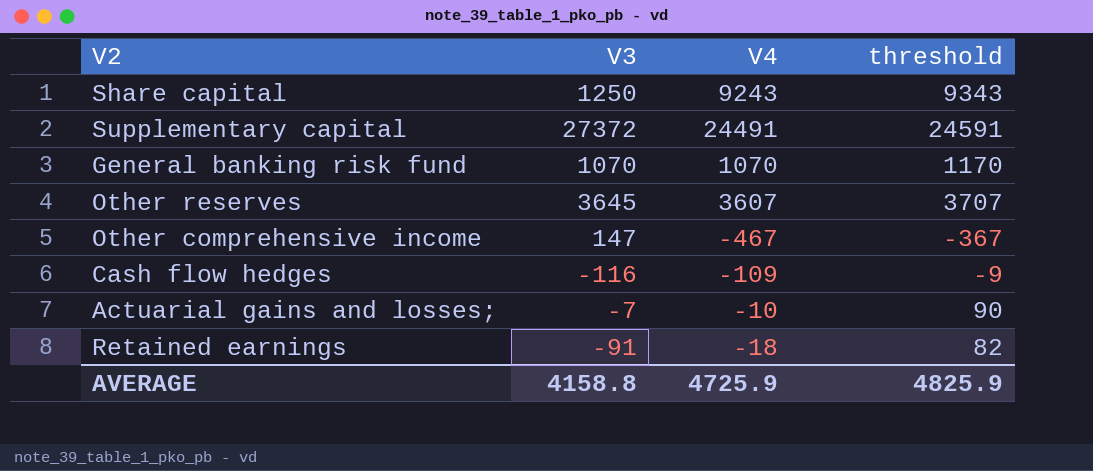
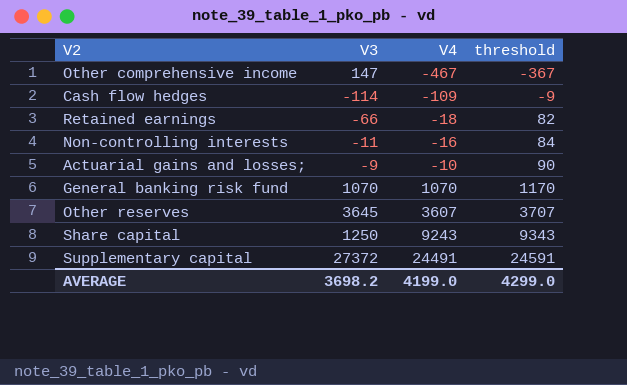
row order: none -> V4 ascending
Cash flow hedges | V3: -116 -> -114
Retained earnings | V3: -91 -> -66
row Non-controlling interests: none -> -11 | -16 | 84
Actuarial gains and losses; | V3: -7 -> -9
AVERAGE | V3: 4158.8 -> 3698.2
AVERAGE | V4: 4725.9 -> 4199.0
AVERAGE | threshold: 4825.9 -> 4299.0

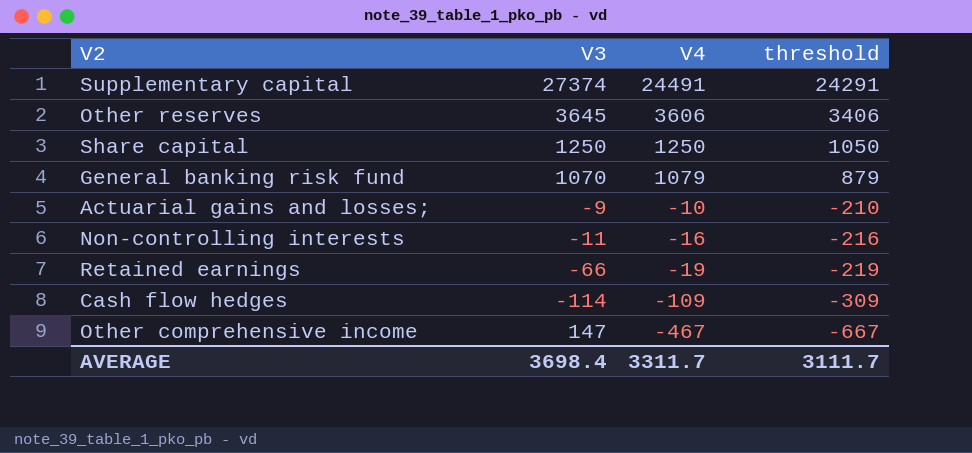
row order: V4 ascending -> V4 descending
column threshold | formula: [V4] + 100 -> [V4] - 200
Supplementary capital | V3: 27372 -> 27374
Other reserves | V4: 3607 -> 3606
Share capital | V4: 9243 -> 1250
General banking risk fund | V4: 1070 -> 1079
Retained earnings | V4: -18 -> -19
AVERAGE | V3: 3698.2 -> 3698.4
AVERAGE | V4: 4199.0 -> 3311.7
AVERAGE | threshold: 4299.0 -> 3111.7

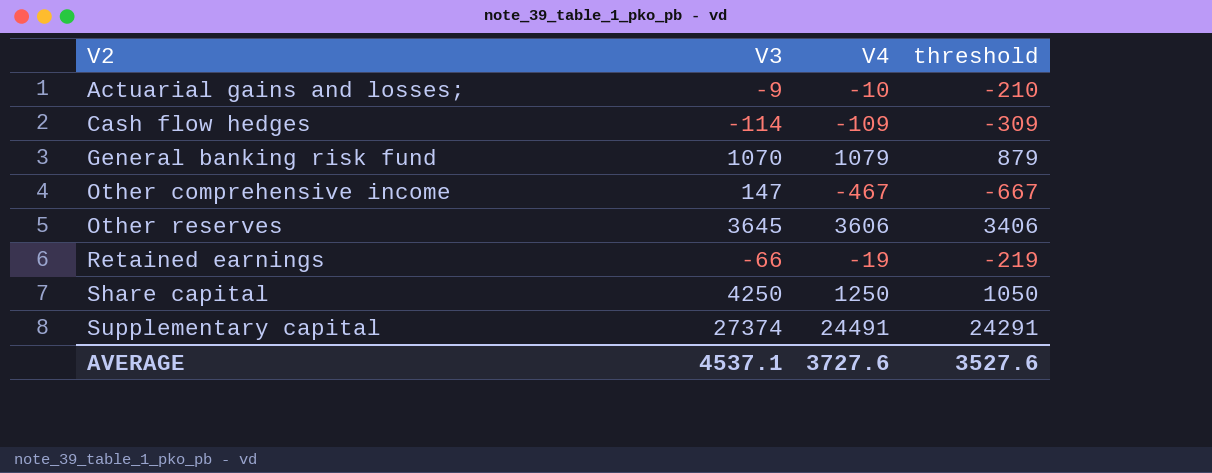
row order: V4 descending -> V2 ascending
row Non-controlling interests: -11 | -16 | -216 -> none
Share capital | V3: 1250 -> 4250
AVERAGE | V3: 3698.4 -> 4537.1
AVERAGE | V4: 3311.7 -> 3727.6
AVERAGE | threshold: 3111.7 -> 3527.6

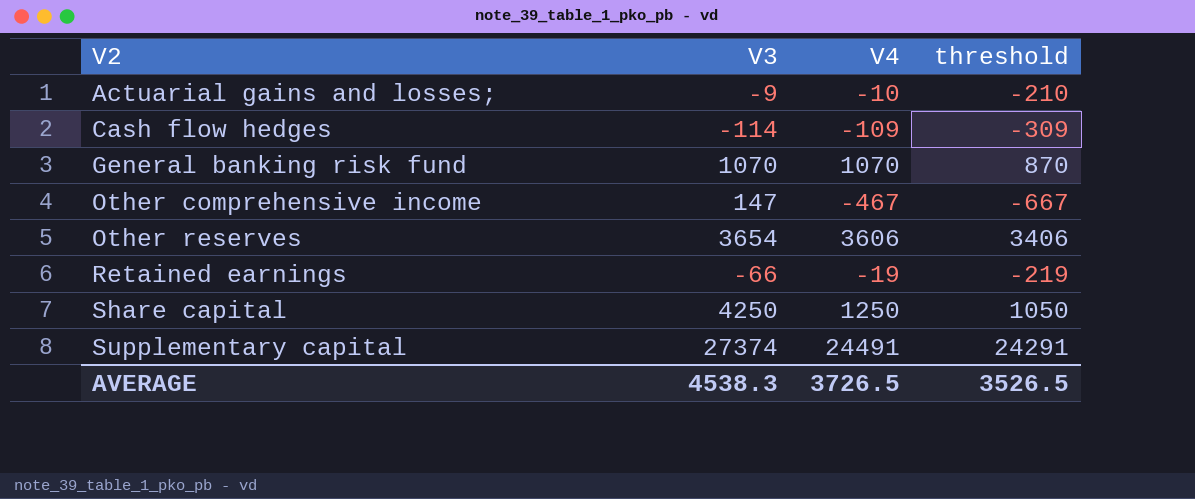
General banking risk fund | V4: 1079 -> 1070
General banking risk fund | threshold: 879 -> 870
Other reserves | V3: 3645 -> 3654
AVERAGE | V3: 4537.1 -> 4538.3
AVERAGE | V4: 3727.6 -> 3726.5
AVERAGE | threshold: 3527.6 -> 3526.5

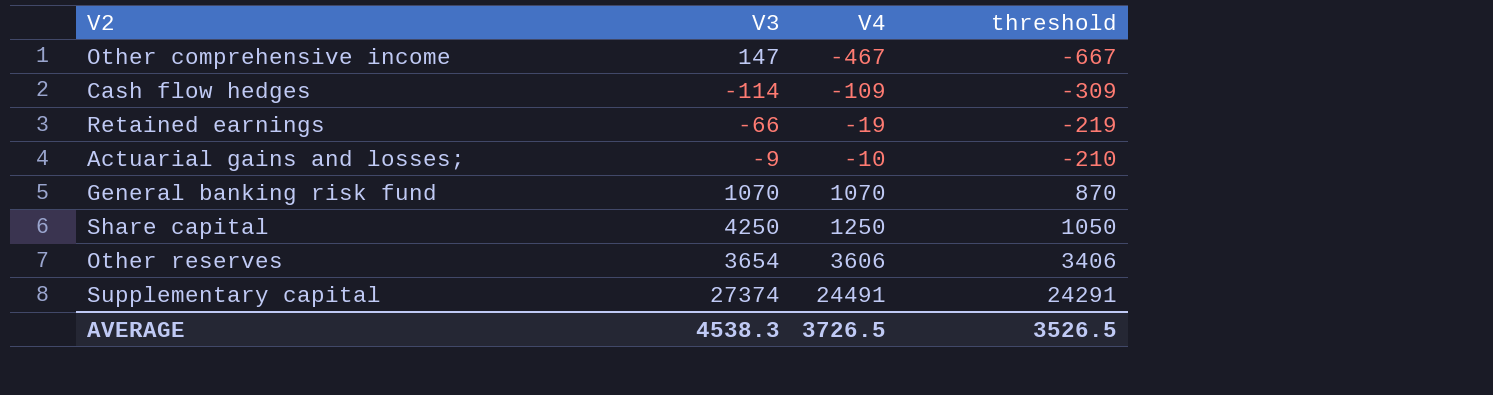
row order: V2 ascending -> V4 ascending

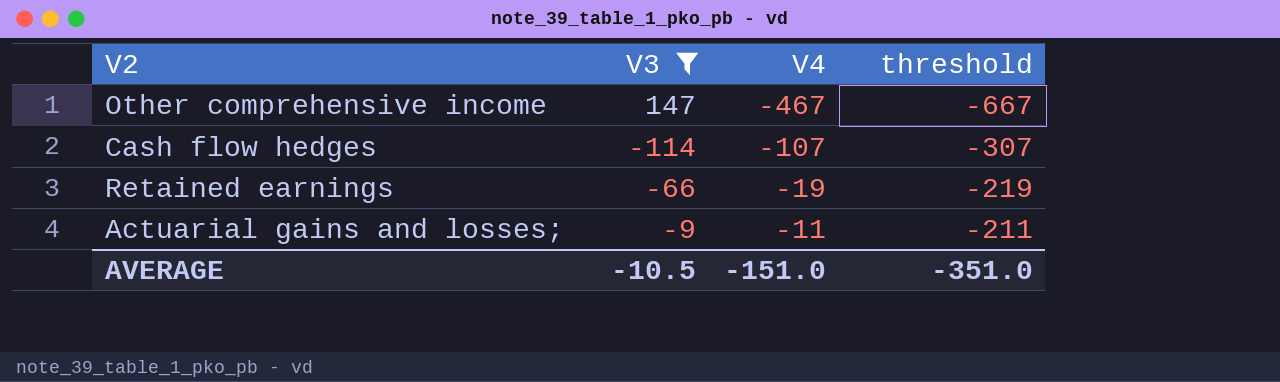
filter: none -> V3 <= 147
Cash flow hedges | V4: -109 -> -107
Cash flow hedges | threshold: -309 -> -307
Actuarial gains and losses; | V4: -10 -> -11
Actuarial gains and losses; | threshold: -210 -> -211
AVERAGE | V3: 4538.3 -> -10.5
AVERAGE | V4: 3726.5 -> -151.0
AVERAGE | threshold: 3526.5 -> -351.0

